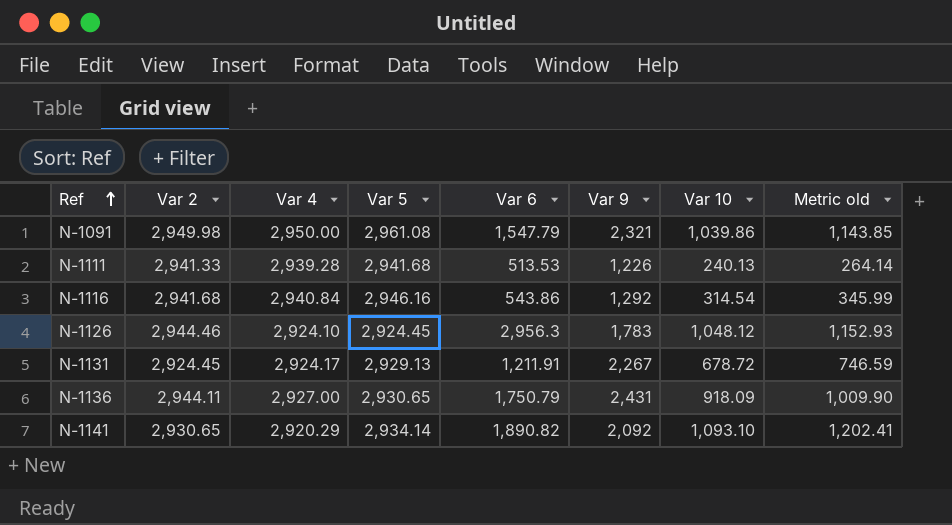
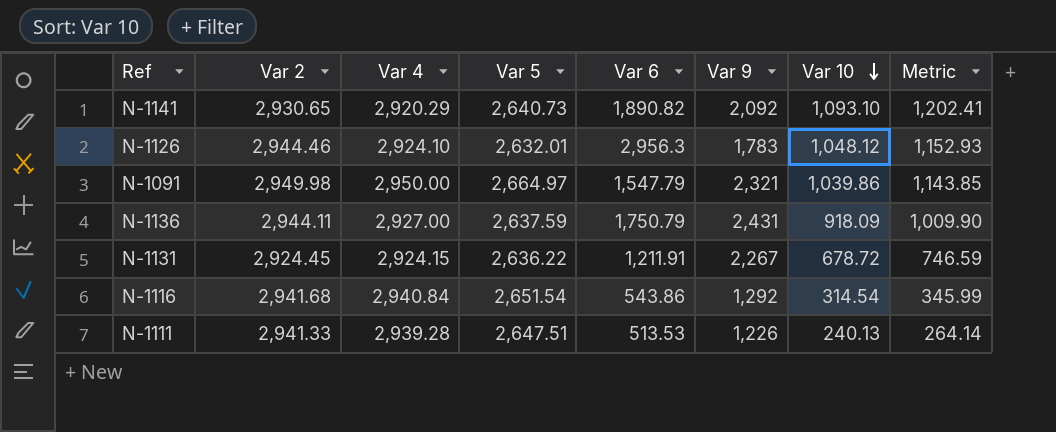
row order: Ref ascending -> Var 10 descending
column name: Metric old -> Metric
N-1141 | Var 5: 2,934.14 -> 2,640.73
N-1126 | Var 5: 2,924.45 -> 2,632.01
N-1091 | Var 5: 2,961.08 -> 2,664.97
N-1136 | Var 5: 2,930.65 -> 2,637.59
N-1131 | Var 4: 2,924.17 -> 2,924.15
N-1131 | Var 5: 2,929.13 -> 2,636.22
N-1116 | Var 5: 2,946.16 -> 2,651.54
N-1111 | Var 5: 2,941.68 -> 2,647.51

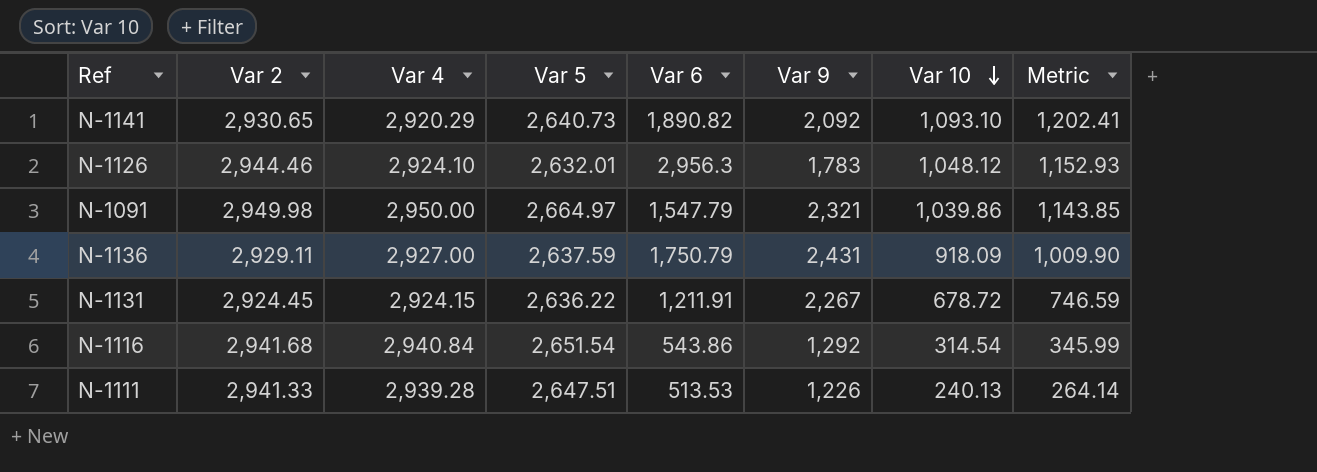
N-1136 | Var 2: 2,944.11 -> 2,929.11

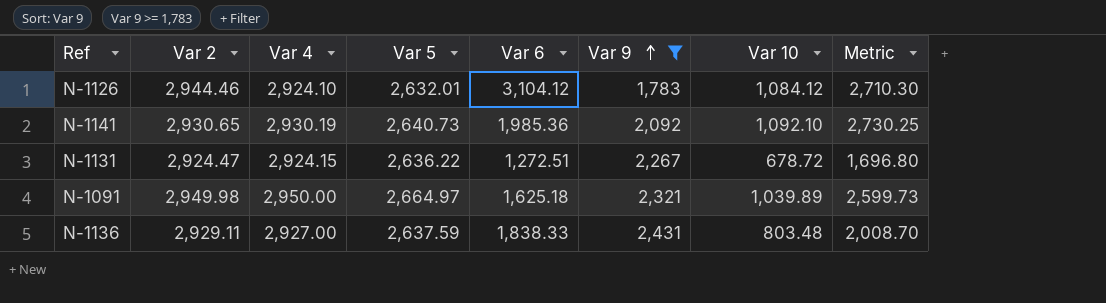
filter: none -> Var 9 >= 1,783
row order: Var 10 descending -> Var 9 ascending
column Metric | formula: [Var 10] * 1.1 -> [Var 10] * 2.5
N-1126 | Var 6: 2,956.3 -> 3,104.12
N-1126 | Var 10: 1,048.12 -> 1,084.12
N-1141 | Var 4: 2,920.29 -> 2,930.19
N-1141 | Var 6: 1,890.82 -> 1,985.36
N-1141 | Var 10: 1,093.10 -> 1,092.10
N-1131 | Var 2: 2,924.45 -> 2,924.47
N-1131 | Var 6: 1,211.91 -> 1,272.51
N-1091 | Var 6: 1,547.79 -> 1,625.18
N-1091 | Var 10: 1,039.86 -> 1,039.89
N-1136 | Var 6: 1,750.79 -> 1,838.33
N-1136 | Var 10: 918.09 -> 803.48

